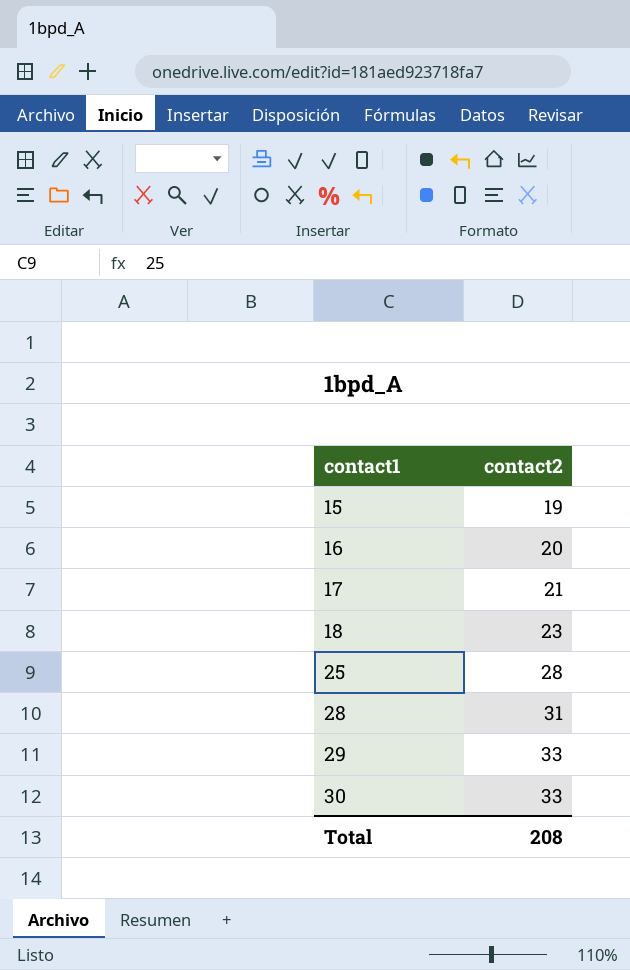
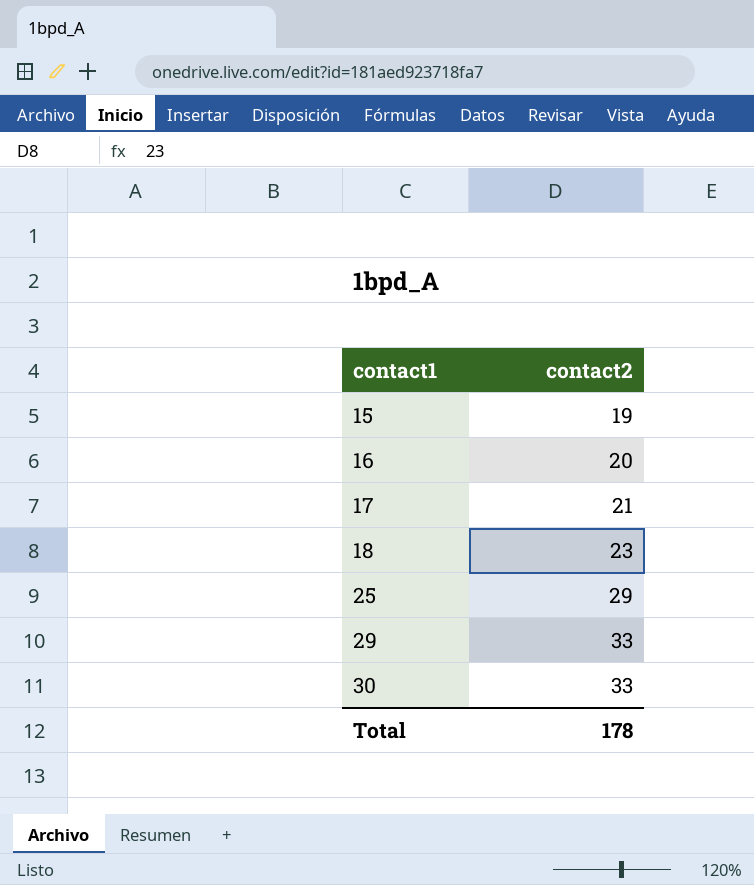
row 28: 31 -> none
25 | contact2: 28 -> 29
Total | contact2: 208 -> 178

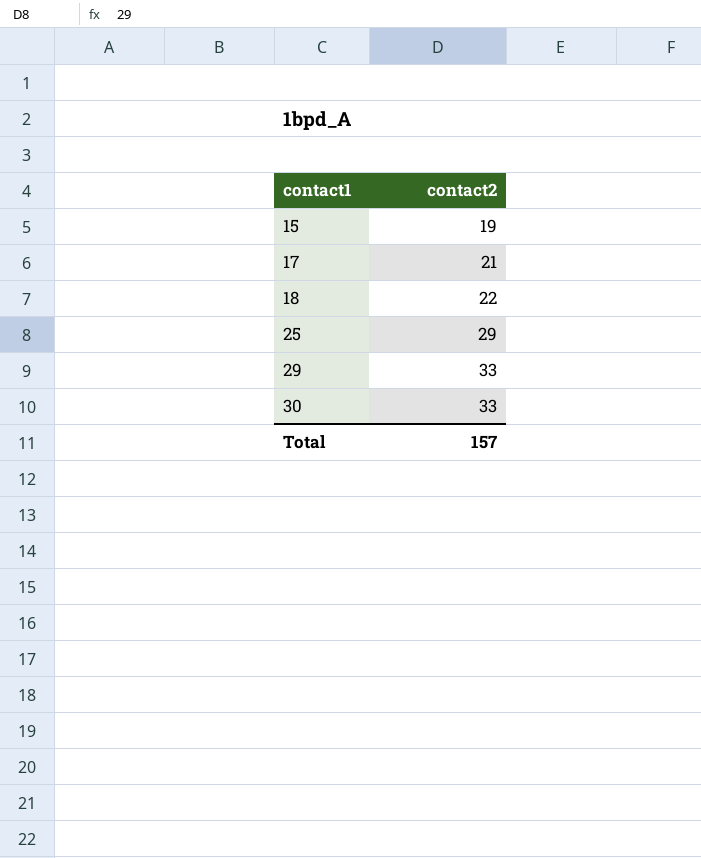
row 16: 20 -> none
18 | contact2: 23 -> 22
Total | contact2: 178 -> 157

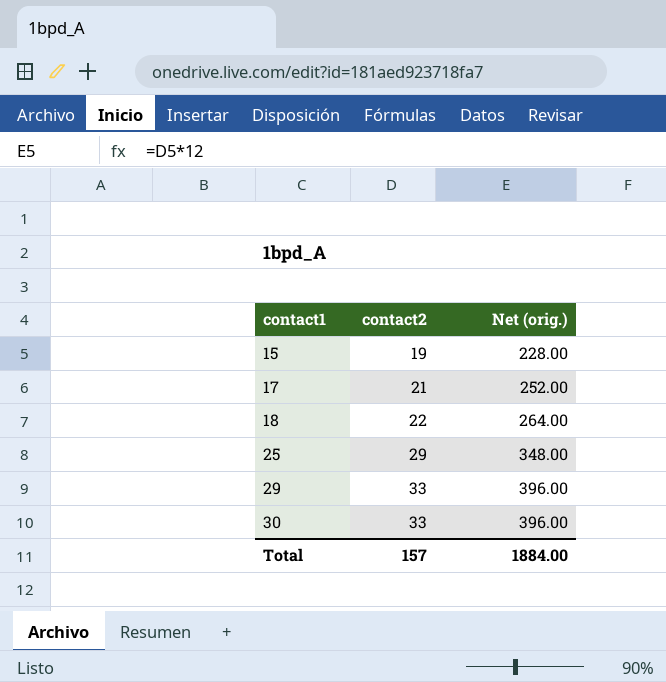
column Net (orig.) | formula: none -> [contact2] * 12

